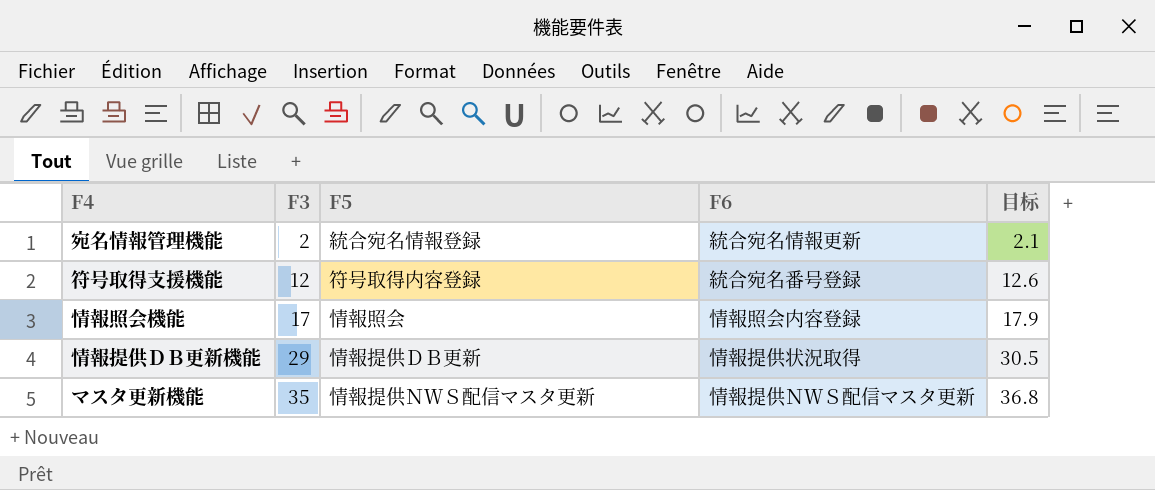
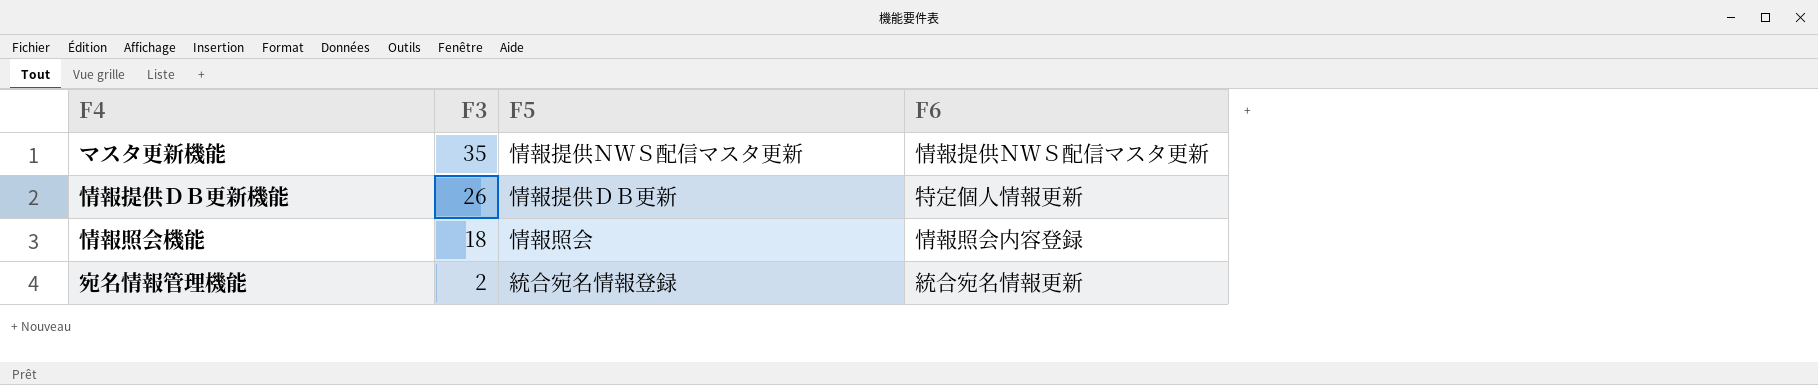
row order: F3 ascending -> F3 descending
column 目标 | formula: [F3] * 1.05 -> none
row 符号取得支援機能: 12 | 符号取得内容登録 | 統合宛名番号登録 | 12.6 -> none
情報提供ＤＢ更新機能 | F3: 29 -> 26
情報提供ＤＢ更新機能 | F6: 情報提供状況取得 -> 特定個人情報更新
情報照会機能 | F3: 17 -> 18

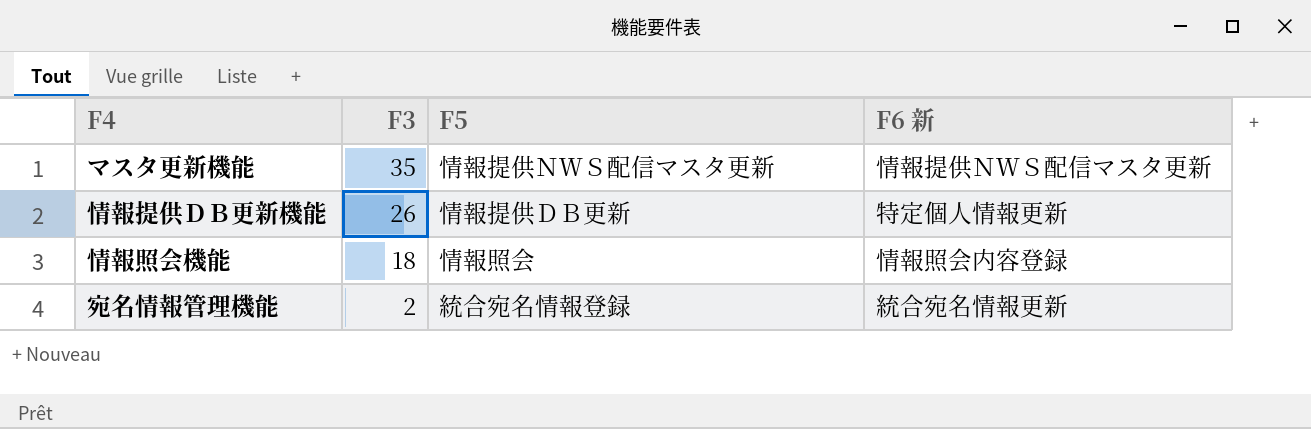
column name: F6 -> F6 新

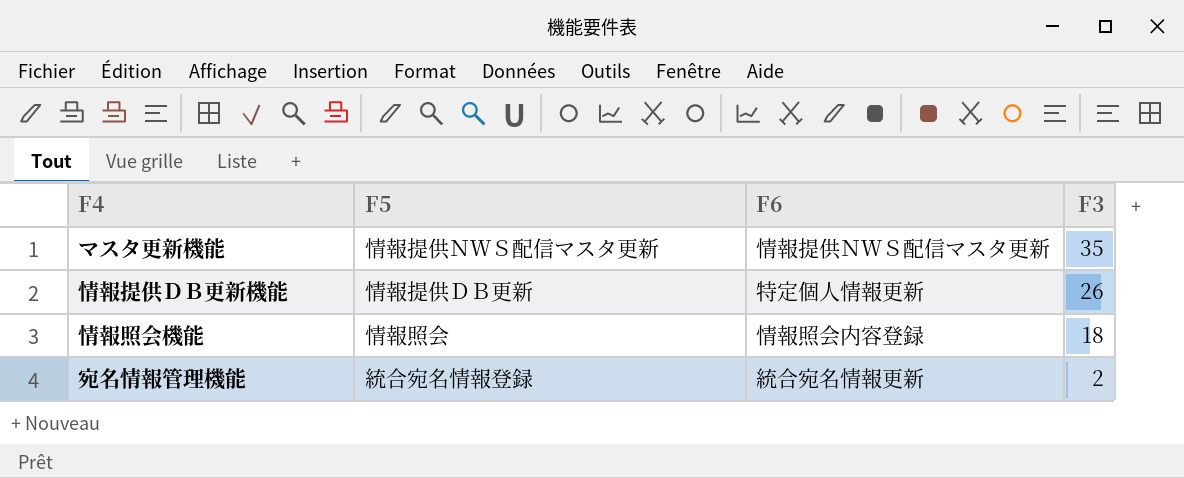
column name: F6 新 -> F6
column F3 | position: 2 -> 4

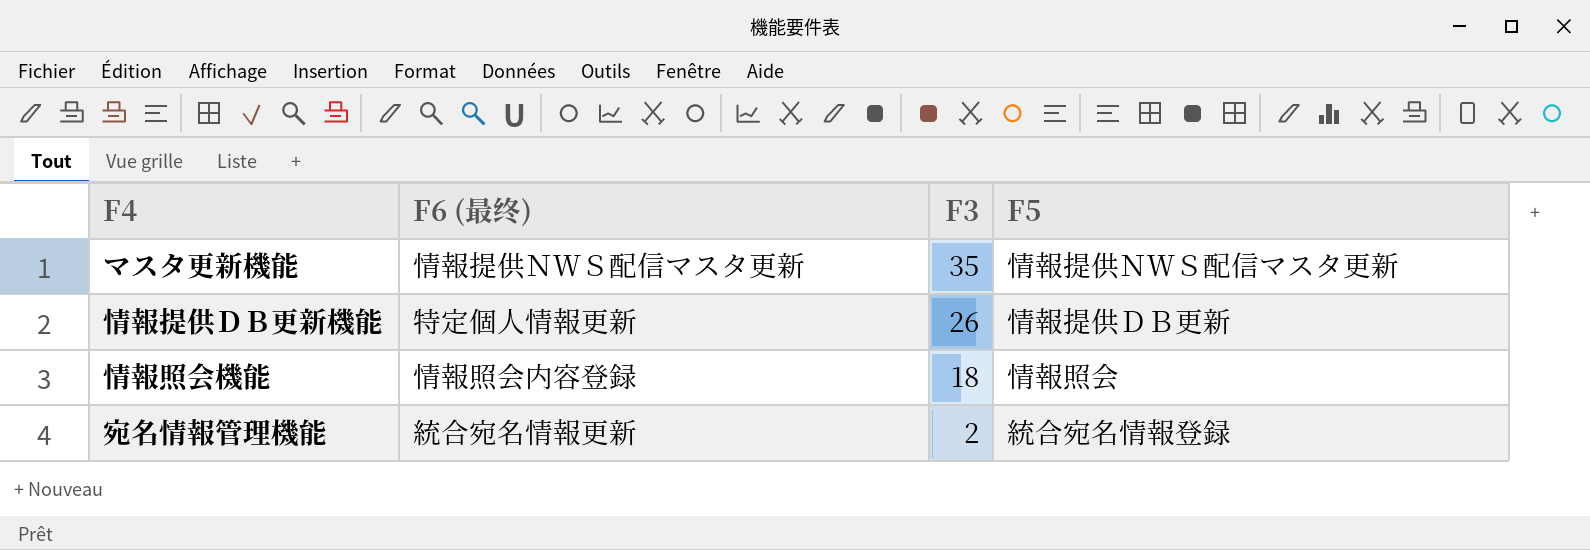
column name: F6 -> F6 (最终)
column F5 | position: 2 -> 4

